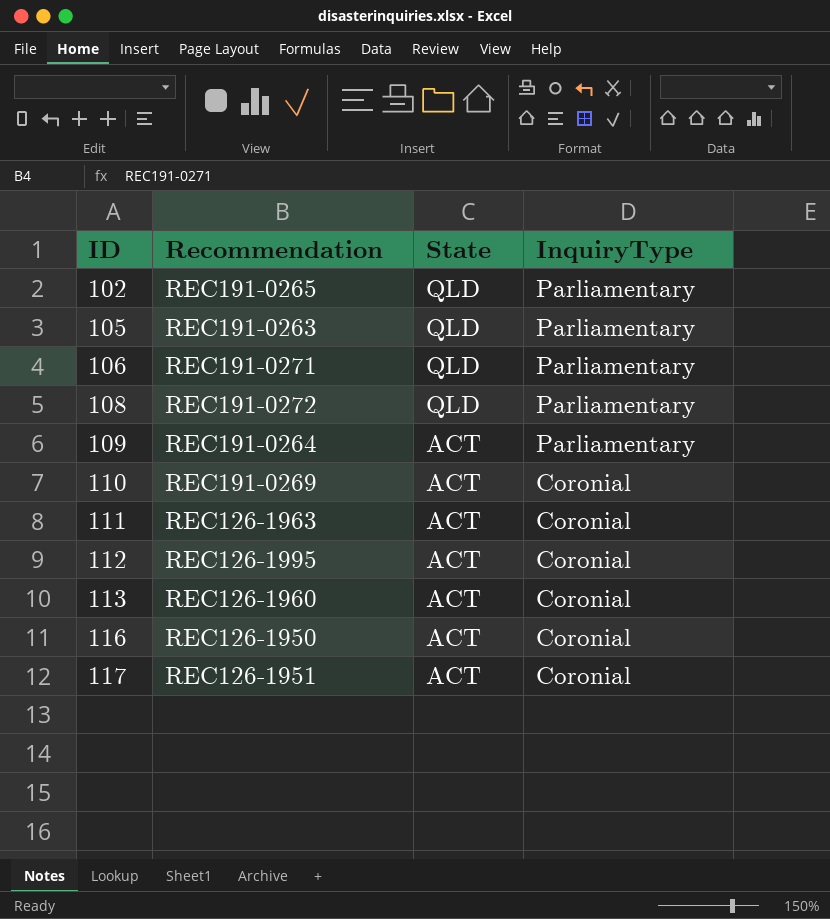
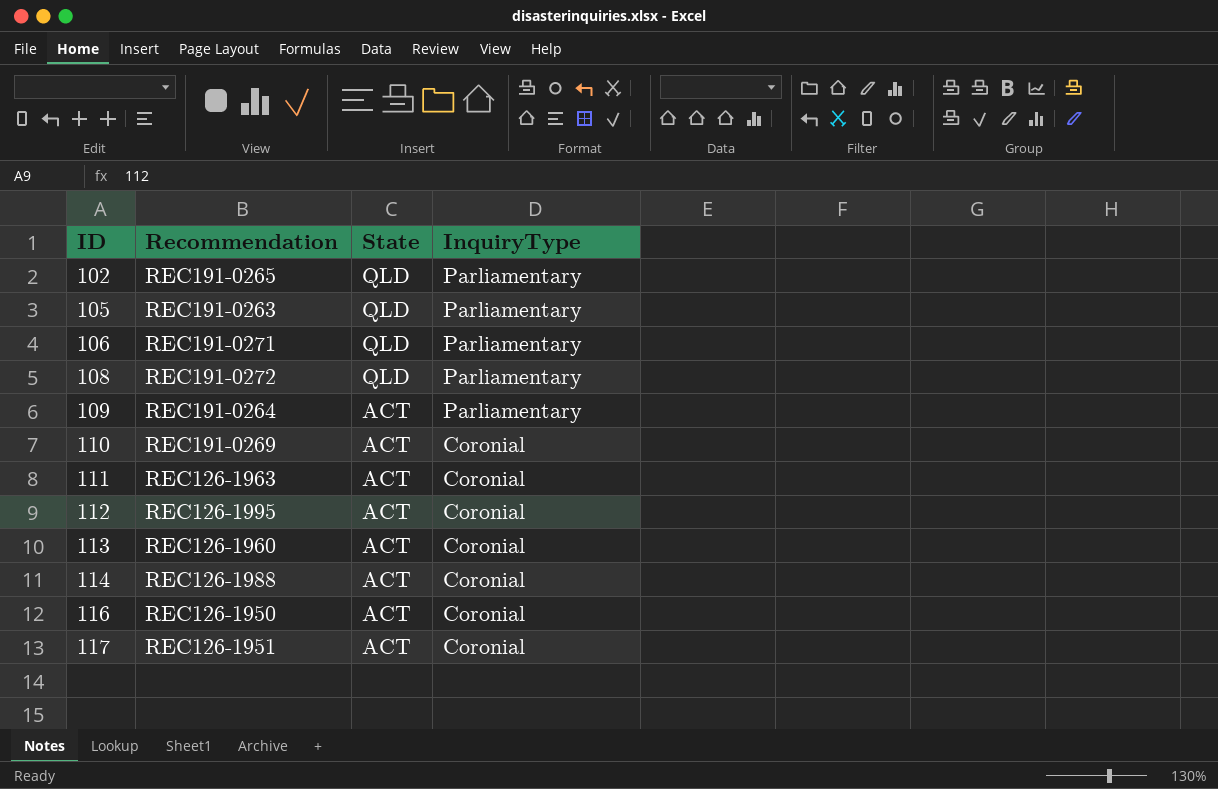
row 114: none -> REC126-1988 | ACT | Coronial

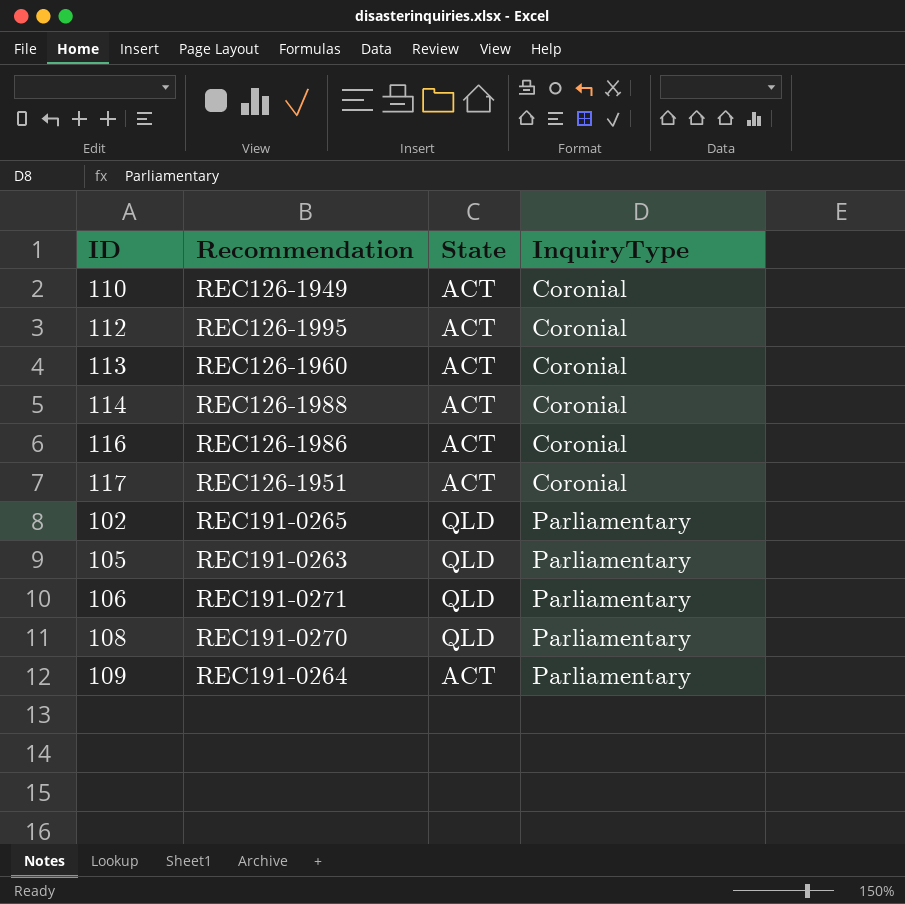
row order: ID ascending -> InquiryType ascending
row 111: REC126-1963 | ACT | Coronial -> none
110 | Recommendation: REC191-0269 -> REC126-1949
116 | Recommendation: REC126-1950 -> REC126-1986
108 | Recommendation: REC191-0272 -> REC191-0270

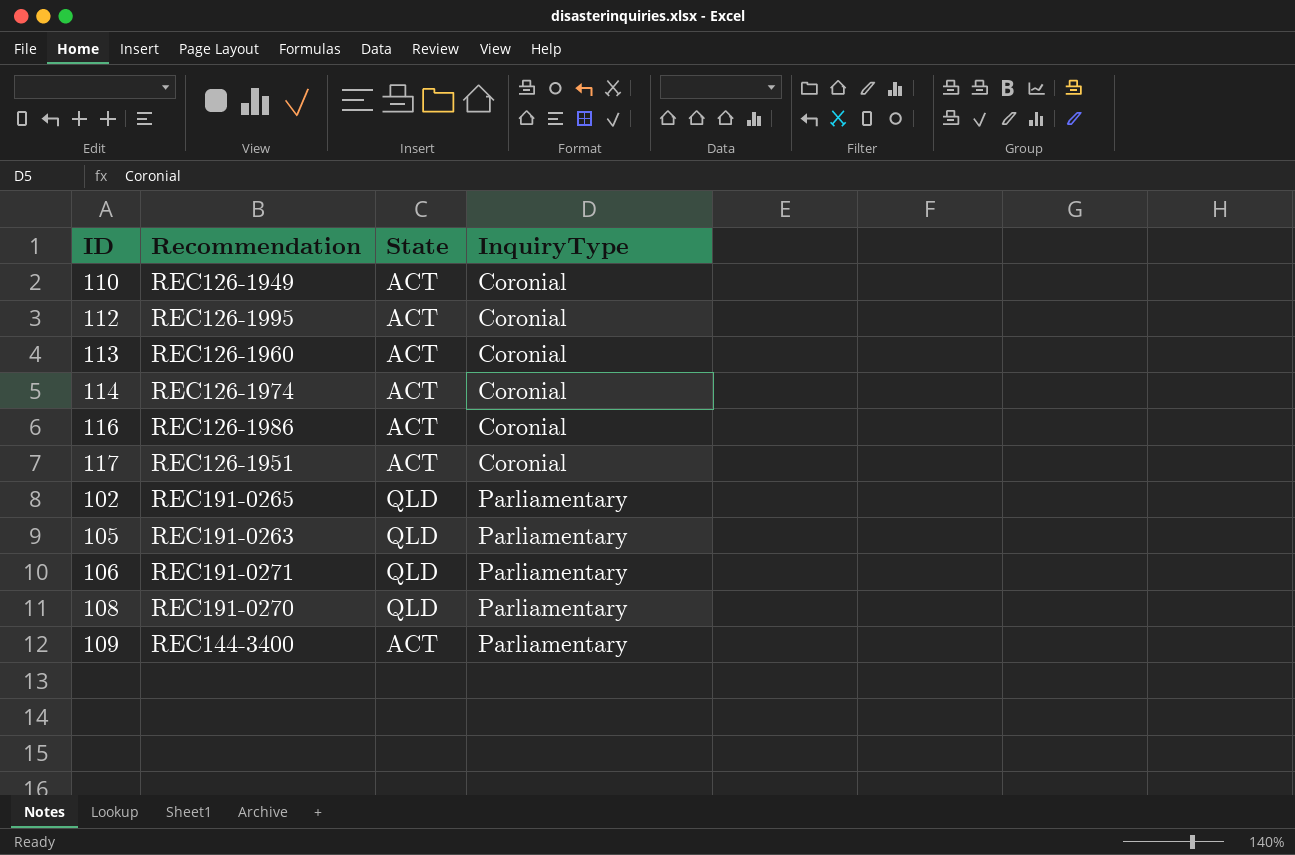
114 | Recommendation: REC126-1988 -> REC126-1974
109 | Recommendation: REC191-0264 -> REC144-3400

